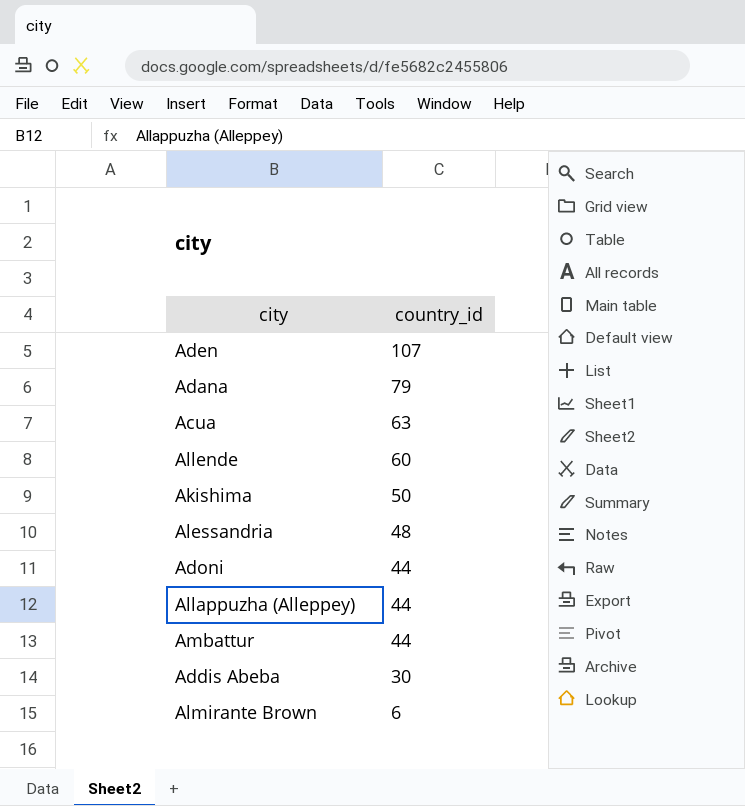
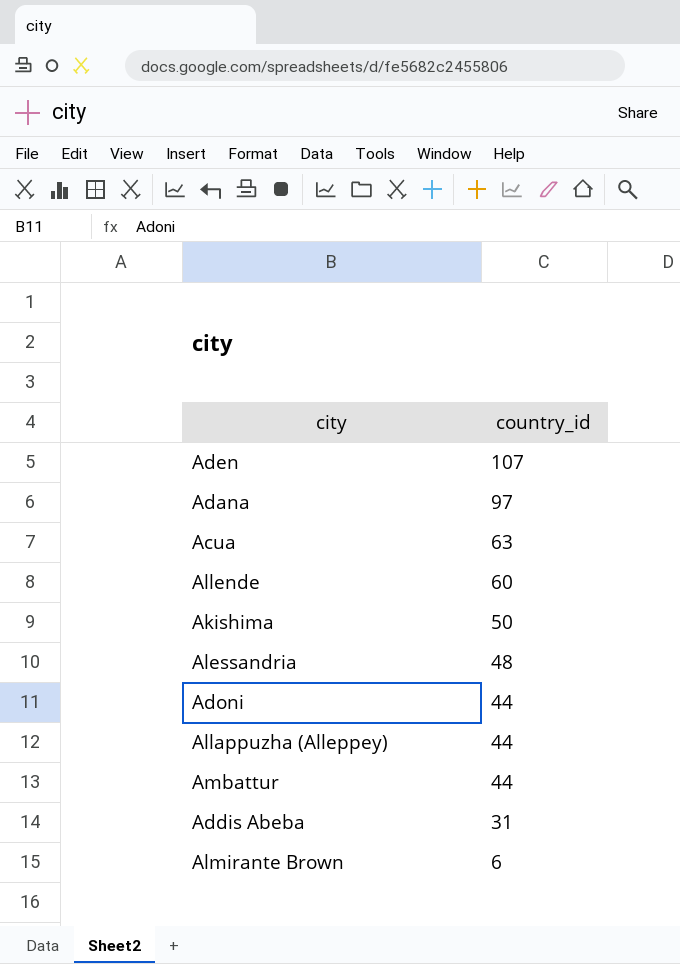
Adana | country_id: 79 -> 97
Addis Abeba | country_id: 30 -> 31

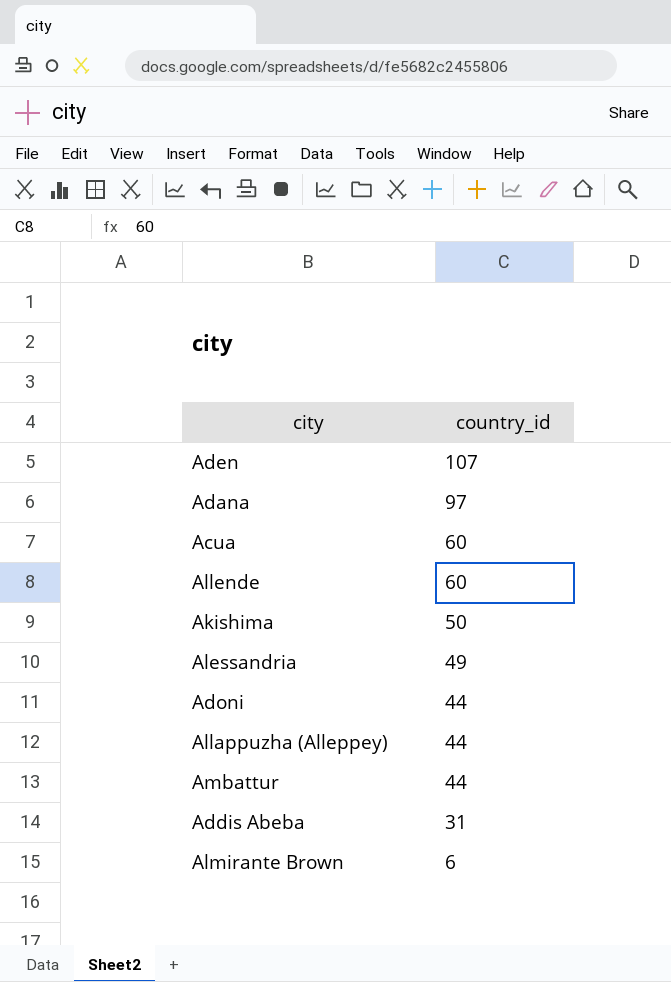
Acua | country_id: 63 -> 60
Alessandria | country_id: 48 -> 49

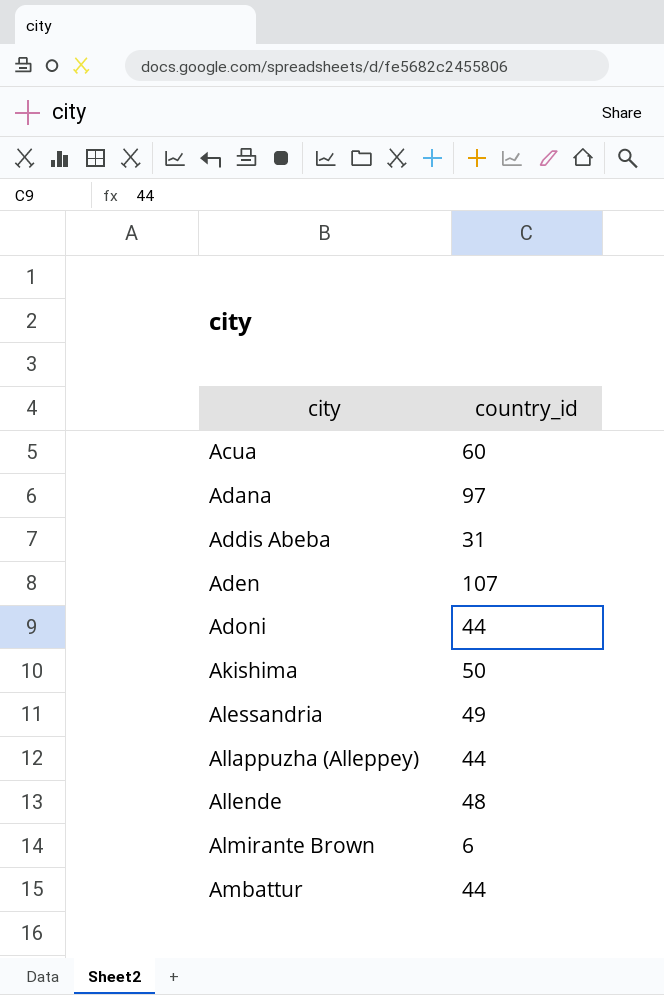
row order: country_id descending -> city ascending
Allende | country_id: 60 -> 48

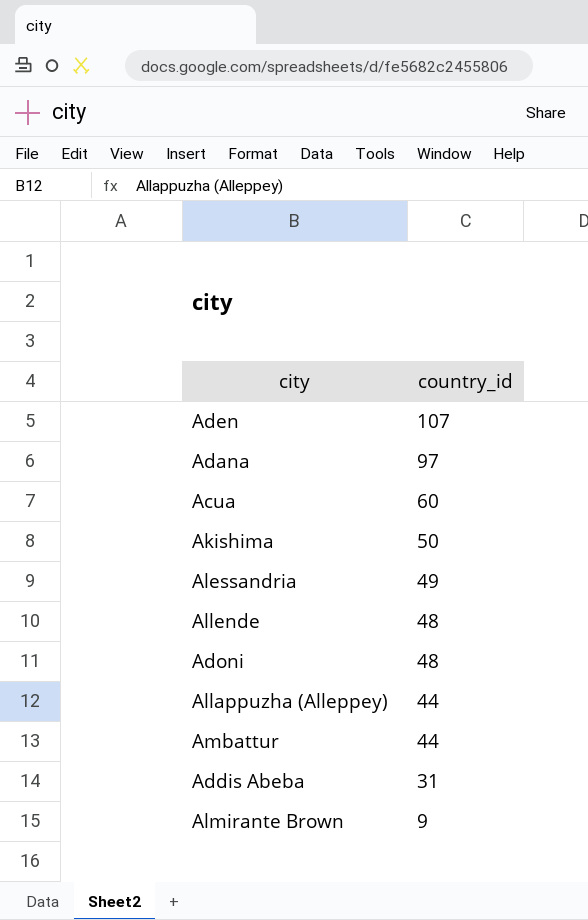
row order: city ascending -> country_id descending
Adoni | country_id: 44 -> 48
Almirante Brown | country_id: 6 -> 9

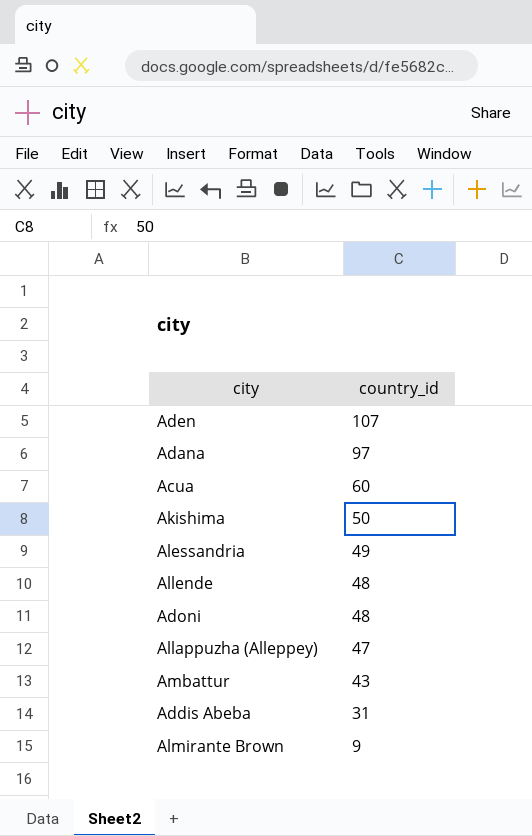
Allappuzha (Alleppey) | country_id: 44 -> 47
Ambattur | country_id: 44 -> 43

